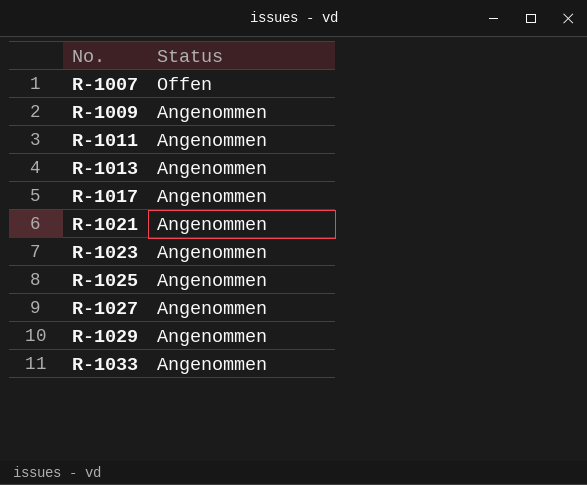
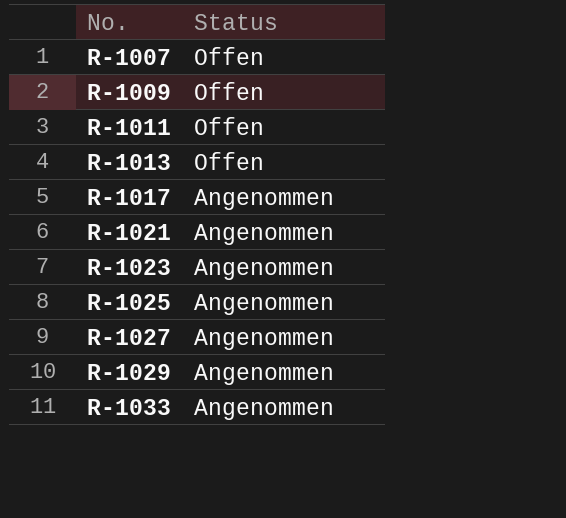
R-1009 | Status: Angenommen -> Offen
R-1011 | Status: Angenommen -> Offen
R-1013 | Status: Angenommen -> Offen

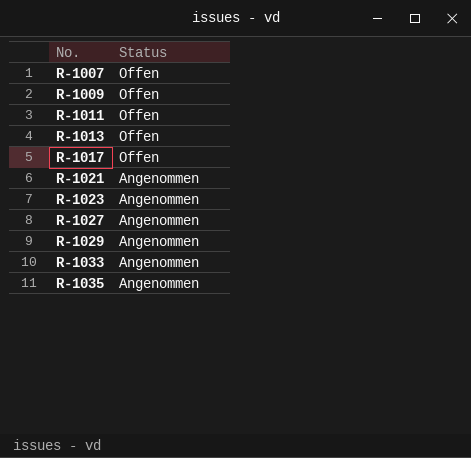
row R-1025: Angenommen -> none
R-1017 | Status: Angenommen -> Offen
row R-1035: none -> Angenommen

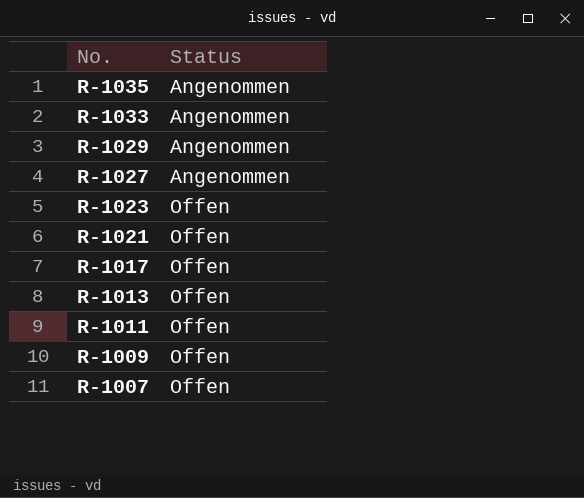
row order: No. ascending -> No. descending
R-1023 | Status: Angenommen -> Offen
R-1021 | Status: Angenommen -> Offen

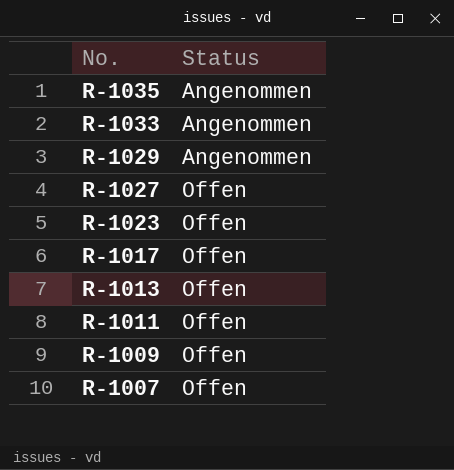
row R-1021: Offen -> none
R-1027 | Status: Angenommen -> Offen

